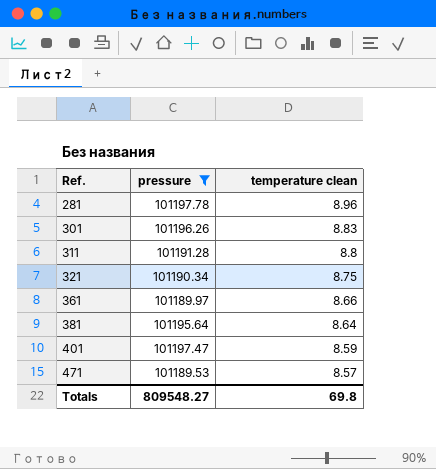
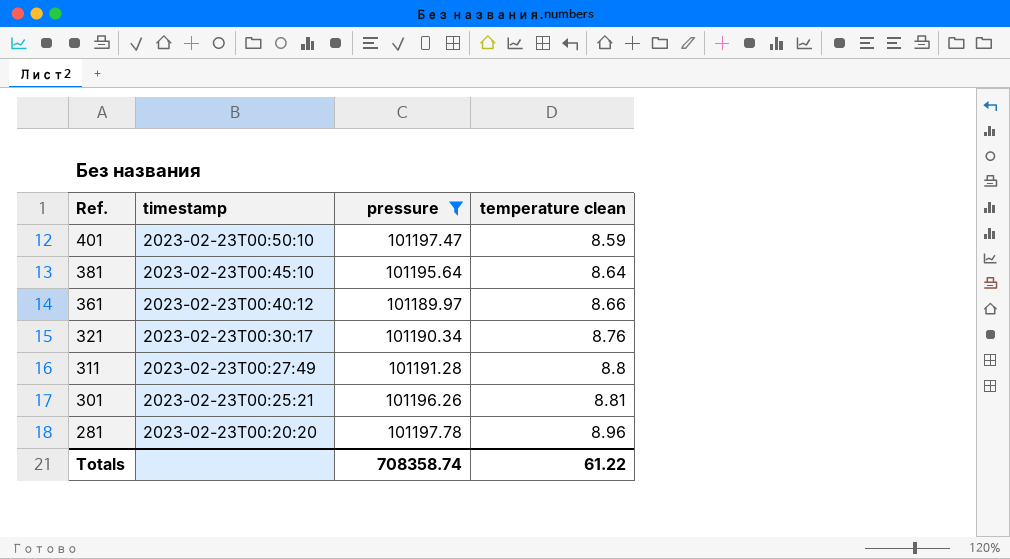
row order: Ref. ascending -> Ref. descending
column timestamp | position: none -> 2
row 471: 101189.53 | 8.57 -> none
321 | temperature clean: 8.75 -> 8.76
301 | temperature clean: 8.83 -> 8.81
Totals | pressure: 809548.27 -> 708358.74
Totals | temperature clean: 69.8 -> 61.22

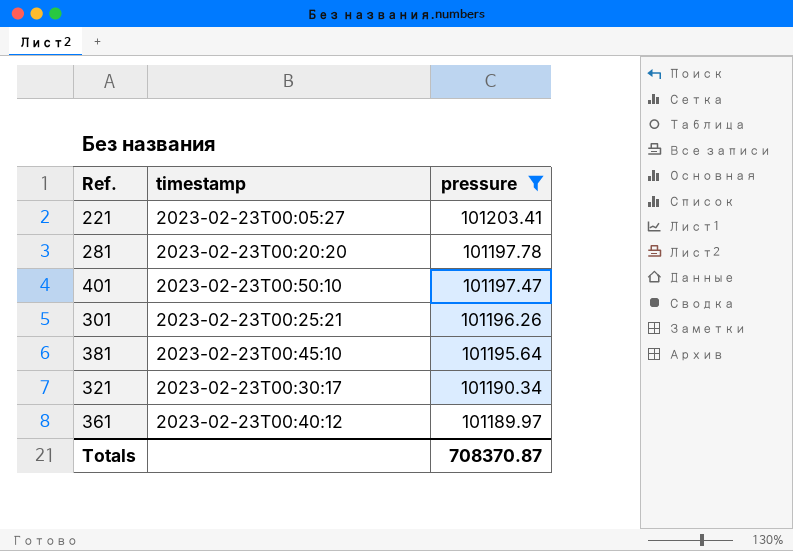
row order: Ref. descending -> pressure descending
column temperature clean | position: 4 -> none
row 311: 2023-02-23T00:27:49 | 101191.28 | 8.8 -> none
row 221: none -> 2023-02-23T00:05:27 | 101203.41
Totals | pressure: 708358.74 -> 708370.87

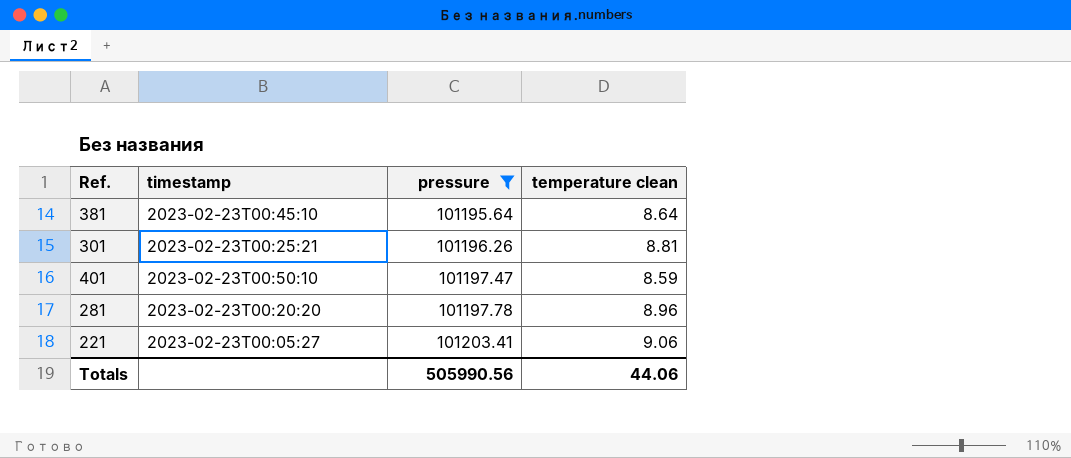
row order: pressure descending -> pressure ascending
column temperature clean | position: none -> 4
row 321: 2023-02-23T00:30:17 | 101190.34 -> none
row 361: 2023-02-23T00:40:12 | 101189.97 -> none
Totals | pressure: 708370.87 -> 505990.56

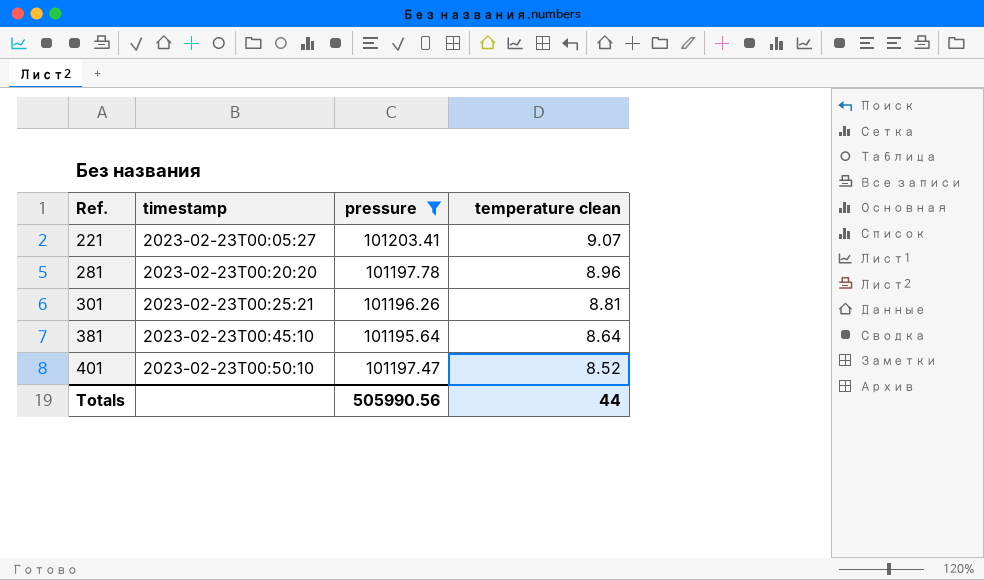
row order: pressure ascending -> Ref. ascending
221 | temperature clean: 9.06 -> 9.07
401 | temperature clean: 8.59 -> 8.52
Totals | temperature clean: 44.06 -> 44

